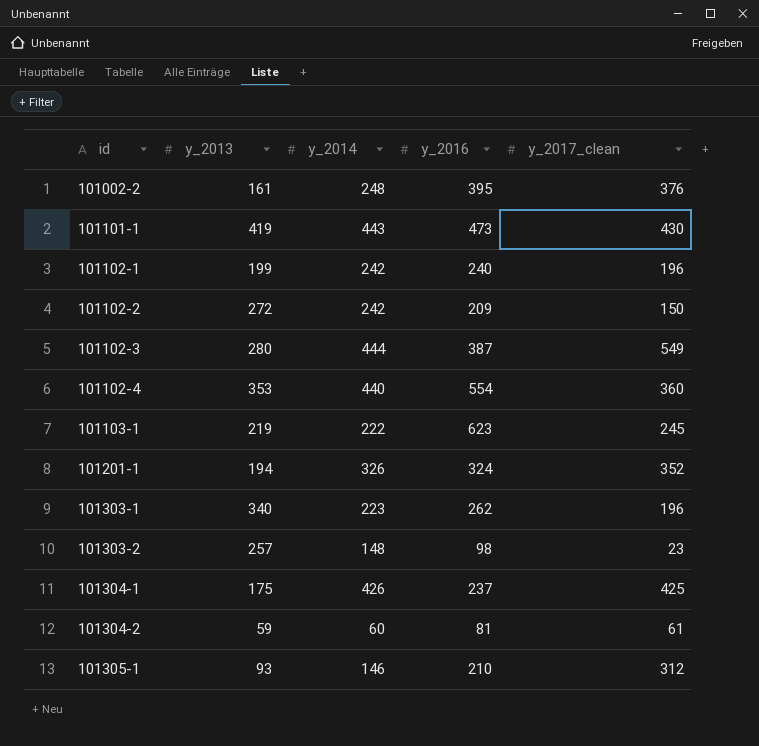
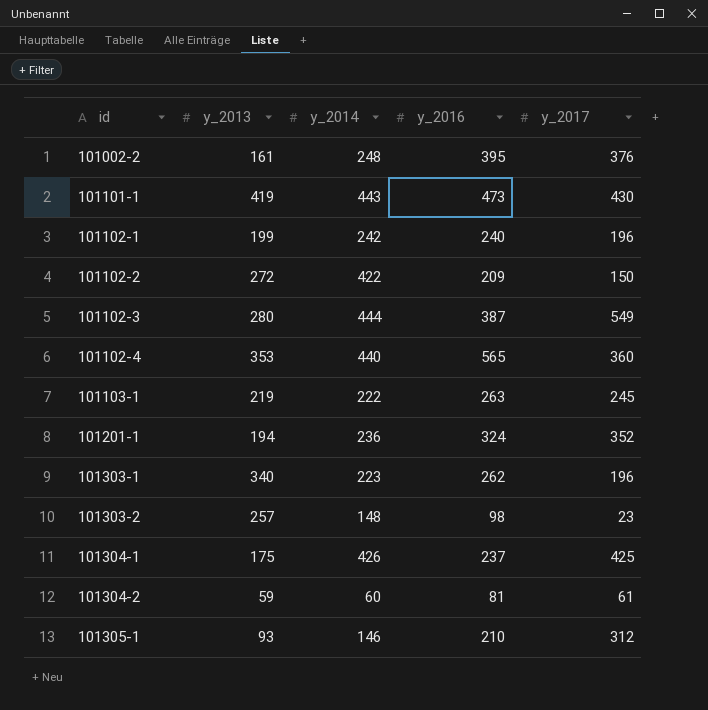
column name: y_2017_clean -> y_2017
101102-2 | y_2014: 242 -> 422
101102-4 | y_2016: 554 -> 565
101103-1 | y_2016: 623 -> 263
101201-1 | y_2014: 326 -> 236

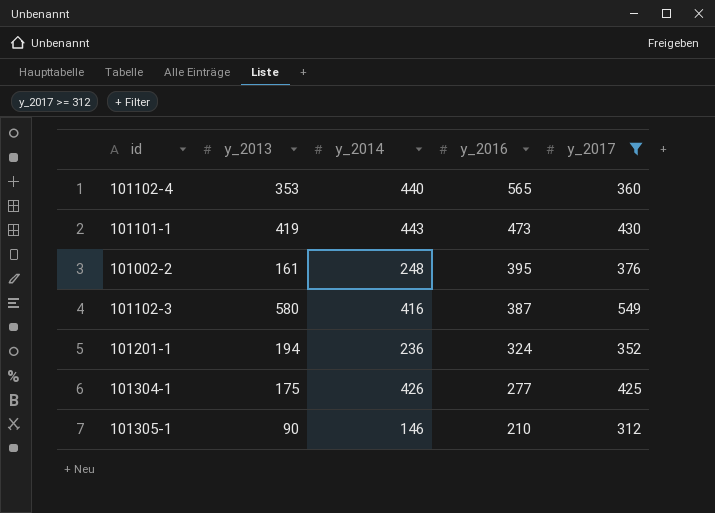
filter: none -> y_2017 >= 312
row order: id ascending -> y_2016 descending
101102-3 | y_2013: 280 -> 580
101102-3 | y_2014: 444 -> 416
101304-1 | y_2016: 237 -> 277
101305-1 | y_2013: 93 -> 90

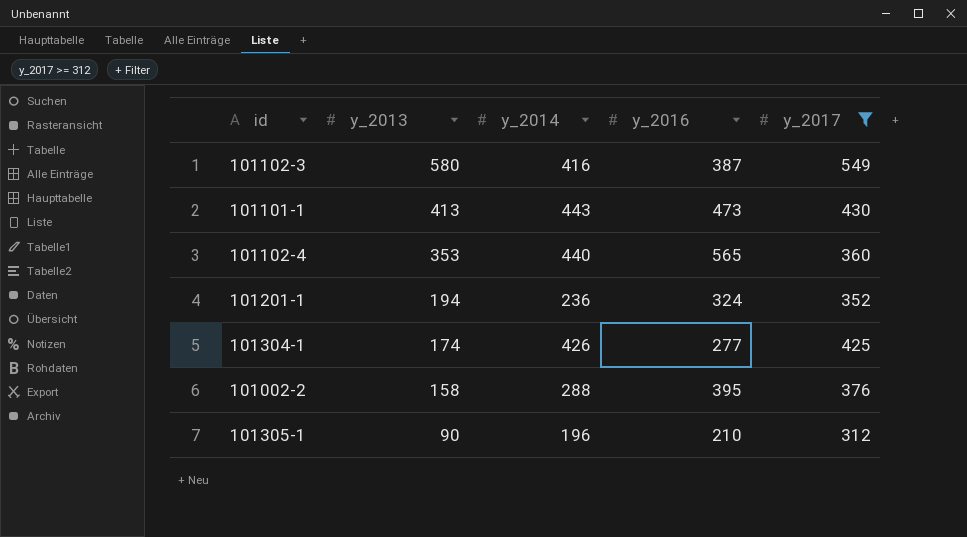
row order: y_2016 descending -> y_2013 descending
101101-1 | y_2013: 419 -> 413
101304-1 | y_2013: 175 -> 174
101002-2 | y_2013: 161 -> 158
101002-2 | y_2014: 248 -> 288
101305-1 | y_2014: 146 -> 196

